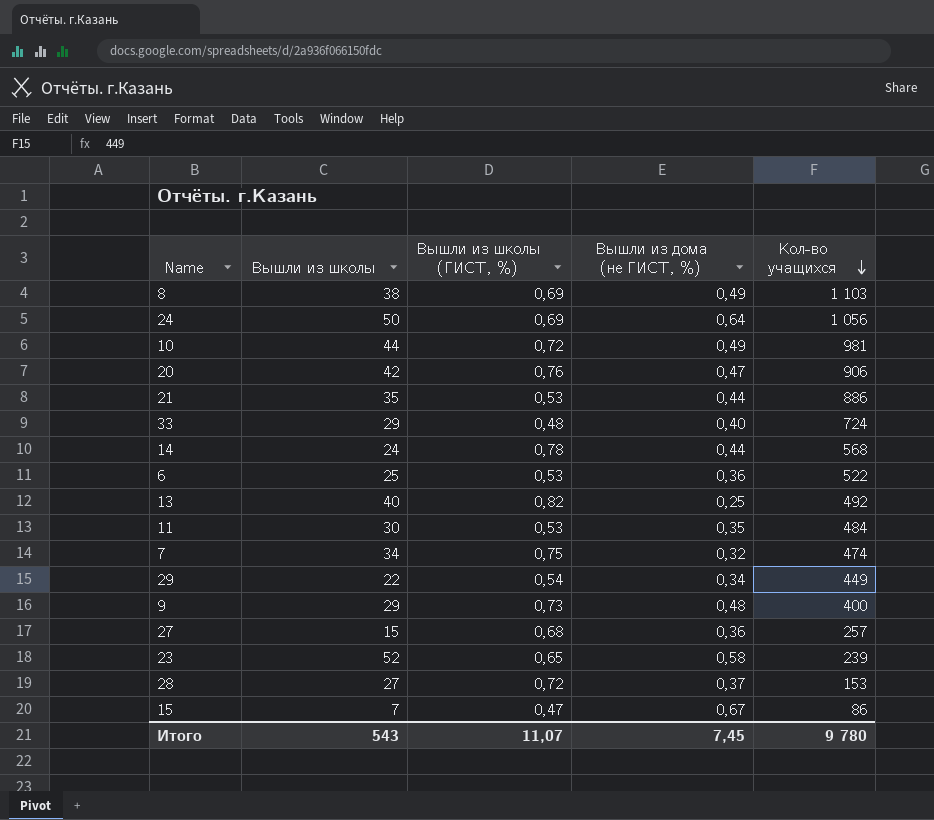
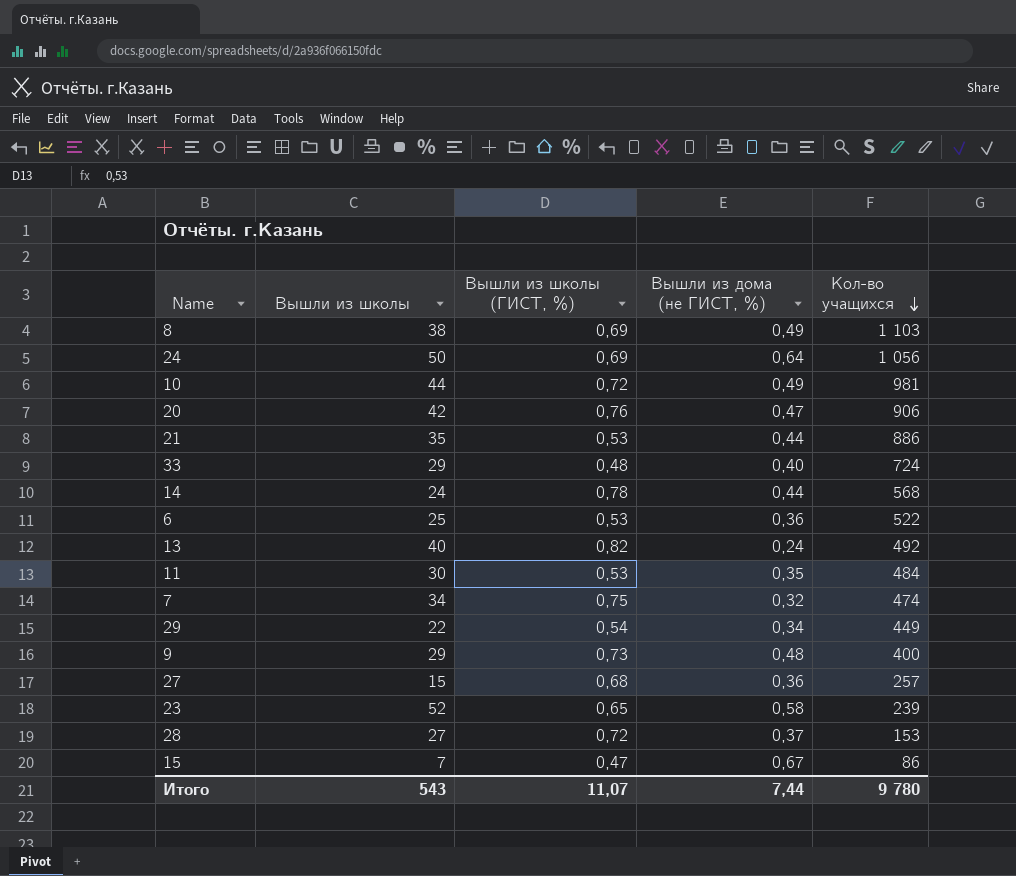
13 | Вышли из дома (не ГИСТ, %): 0,25 -> 0,24
Итого | Вышли из дома (не ГИСТ, %): 7,45 -> 7,44

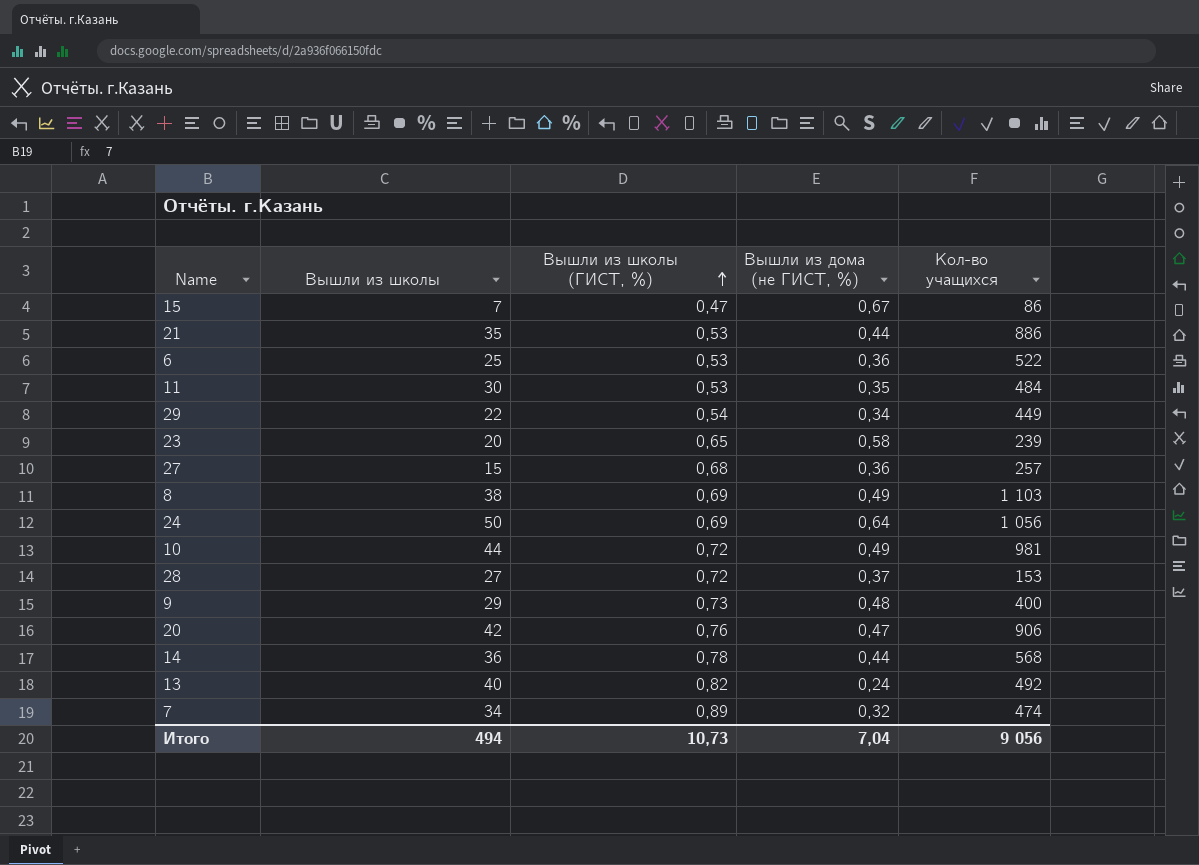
row order: Кол-во учащихся descending -> Вышли из школы (ГИСТ, %) ascending
row 33: 29 | 0,48 | 0,40 | 724 -> none
23 | Вышли из школы: 52 -> 20
14 | Вышли из школы: 24 -> 36
7 | Вышли из школы (ГИСТ, %): 0,75 -> 0,89
Итого | Вышли из школы: 543 -> 494
Итого | Вышли из школы (ГИСТ, %): 11,07 -> 10,73
Итого | Вышли из дома (не ГИСТ, %): 7,44 -> 7,04
Итого | Кол-во учащихся: 9 780 -> 9 056

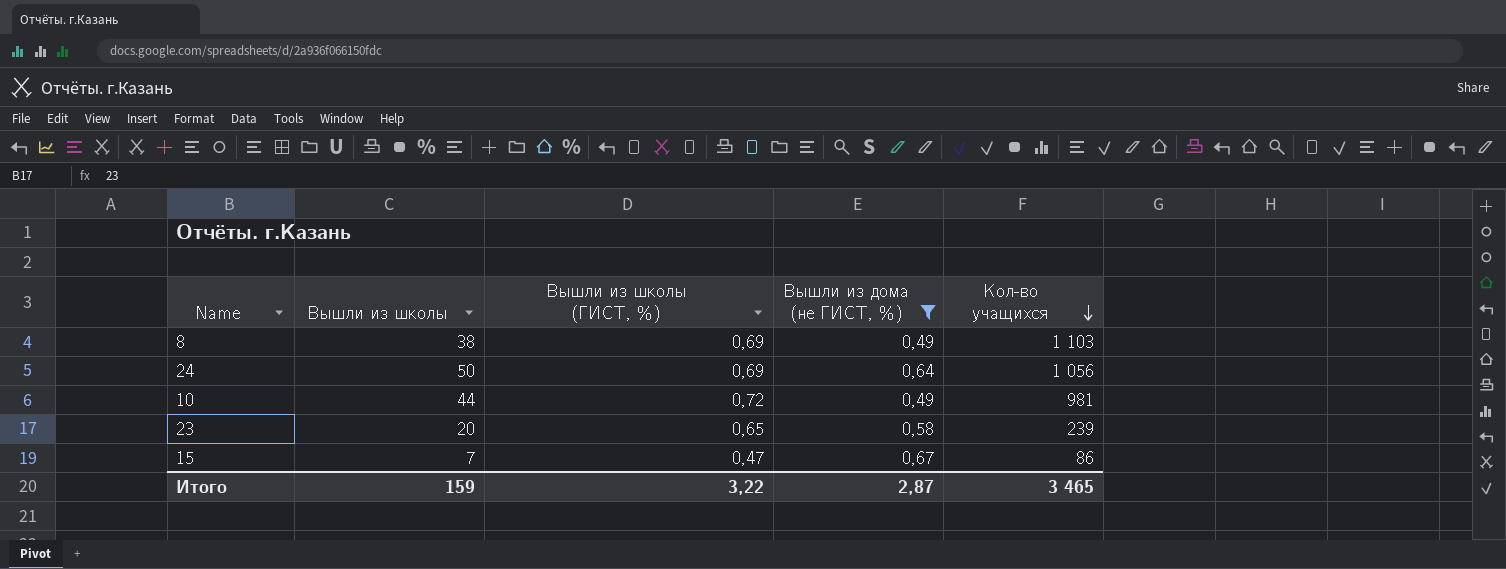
filter: none -> Вышли из дома (не ГИСТ, %) >= 0,49
row order: Вышли из школы (ГИСТ, %) ascending -> Кол-во учащихся descending
Итого | Вышли из школы: 494 -> 159
Итого | Вышли из школы (ГИСТ, %): 10,73 -> 3,22
Итого | Вышли из дома (не ГИСТ, %): 7,04 -> 2,87
Итого | Кол-во учащихся: 9 056 -> 3 465

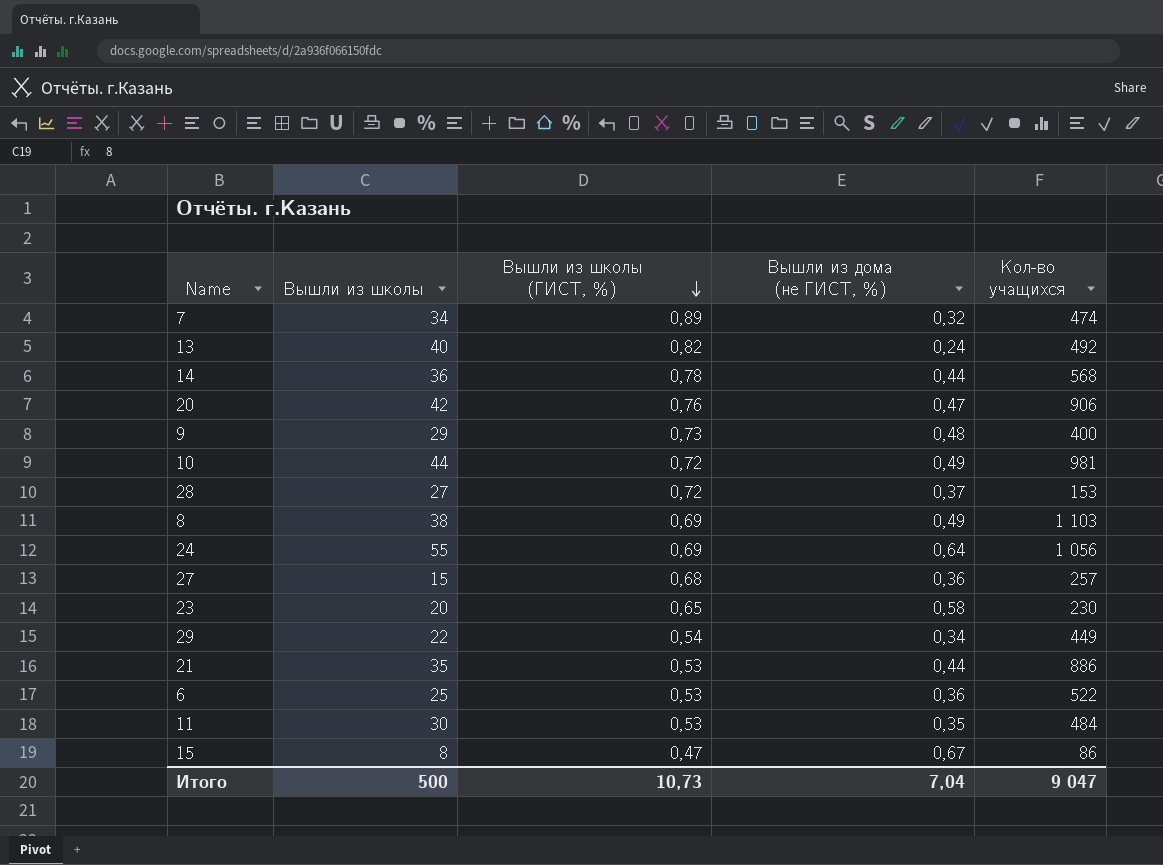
filter: Вышли из дома (не ГИСТ, %) >= 0,49 -> none
row order: Кол-во учащихся descending -> Вышли из школы (ГИСТ, %) descending
24 | Вышли из школы: 50 -> 55
23 | Кол-во учащихся: 239 -> 230
15 | Вышли из школы: 7 -> 8
Итого | Вышли из школы: 159 -> 500
Итого | Вышли из школы (ГИСТ, %): 3,22 -> 10,73
Итого | Вышли из дома (не ГИСТ, %): 2,87 -> 7,04
Итого | Кол-во учащихся: 3 465 -> 9 047

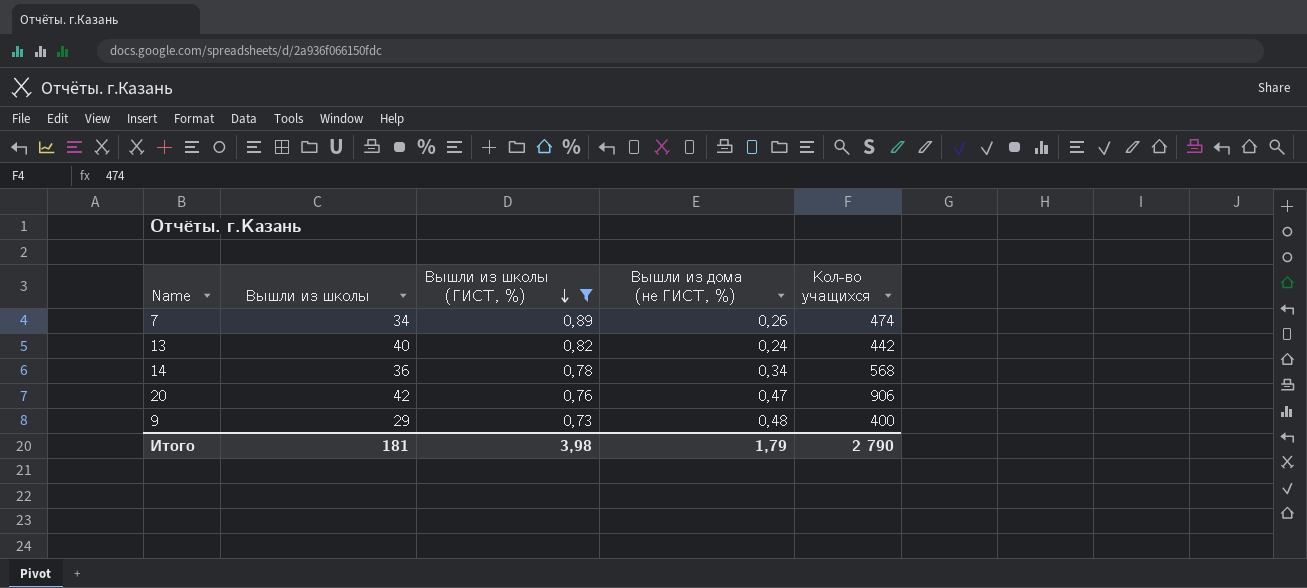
filter: none -> Вышли из школы (ГИСТ, %) >= 0,73
7 | Вышли из дома (не ГИСТ, %): 0,32 -> 0,26
13 | Кол-во учащихся: 492 -> 442
14 | Вышли из дома (не ГИСТ, %): 0,44 -> 0,34
Итого | Вышли из школы: 500 -> 181
Итого | Вышли из школы (ГИСТ, %): 10,73 -> 3,98
Итого | Вышли из дома (не ГИСТ, %): 7,04 -> 1,79
Итого | Кол-во учащихся: 9 047 -> 2 790

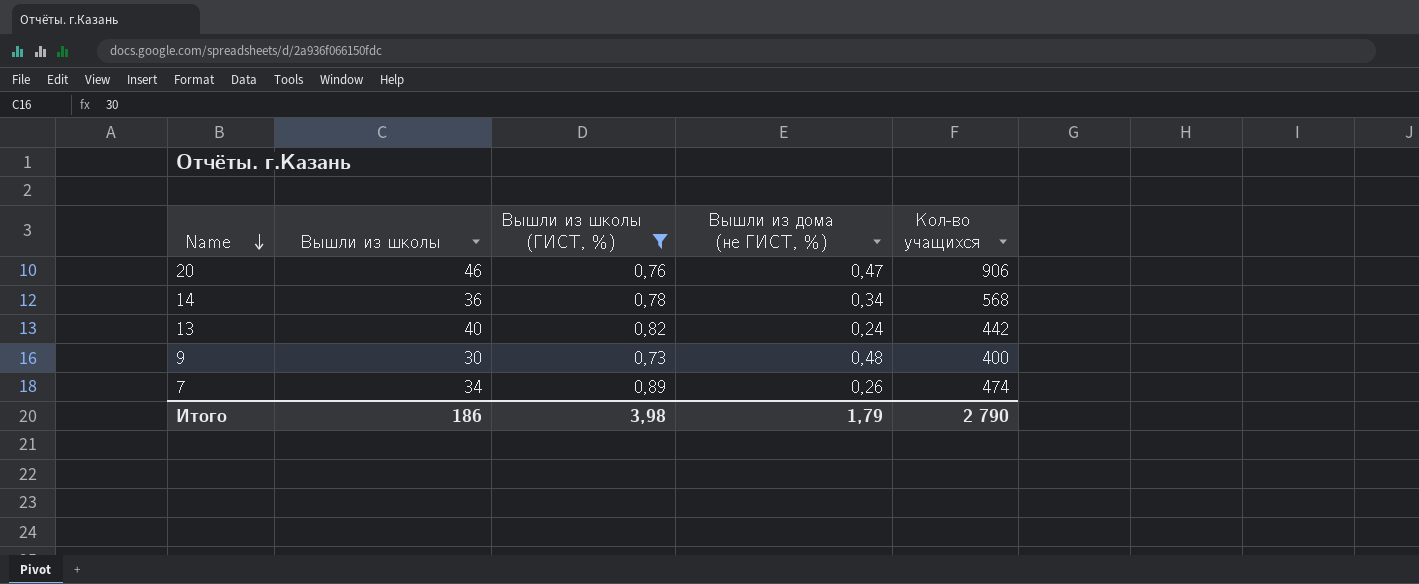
row order: Вышли из школы (ГИСТ, %) descending -> Name descending
20 | Вышли из школы: 42 -> 46
9 | Вышли из школы: 29 -> 30
Итого | Вышли из школы: 181 -> 186

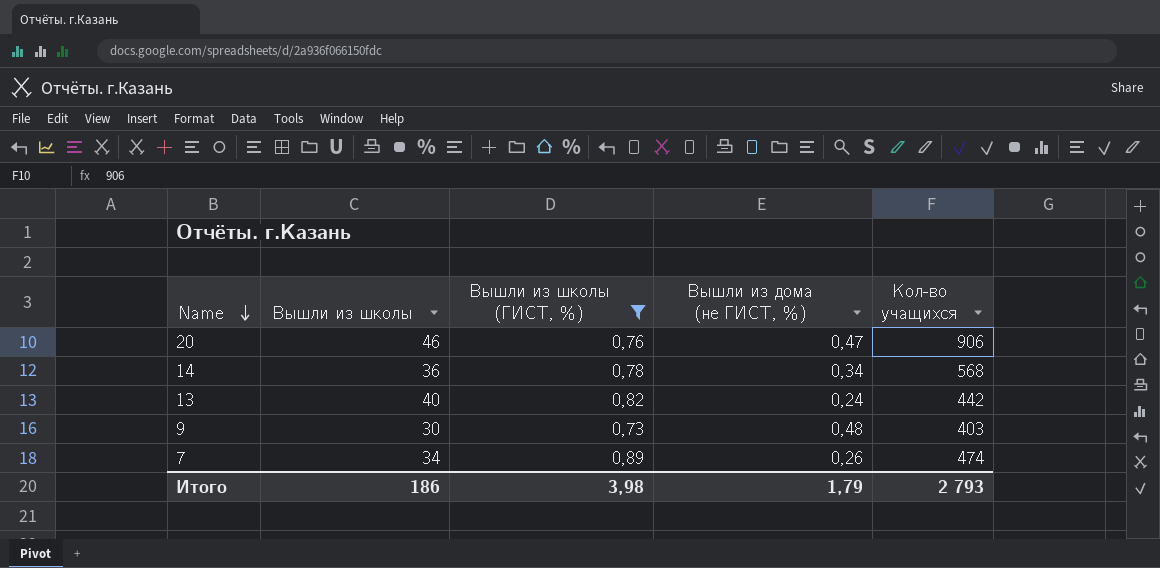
9 | Кол-во учащихся: 400 -> 403
Итого | Кол-во учащихся: 2 790 -> 2 793

